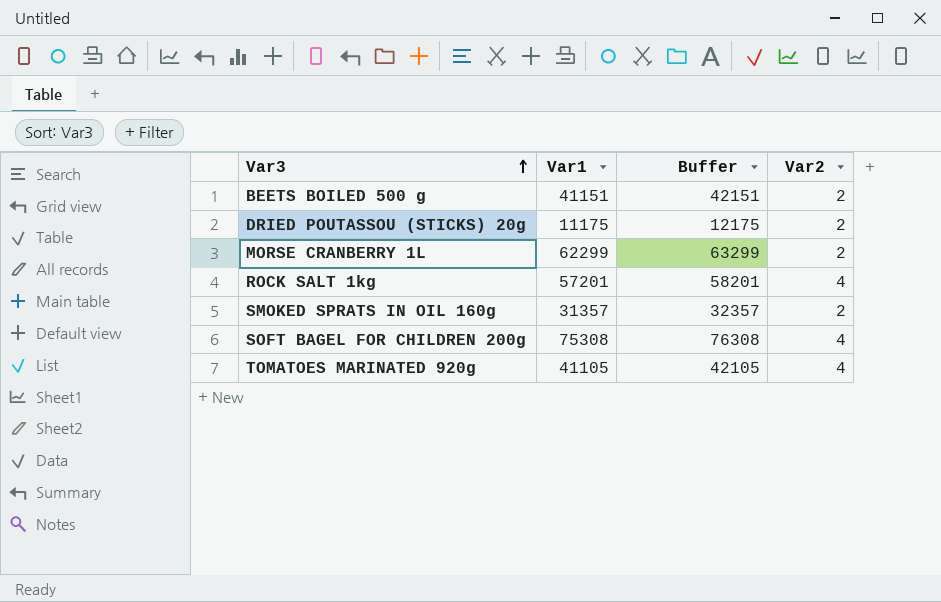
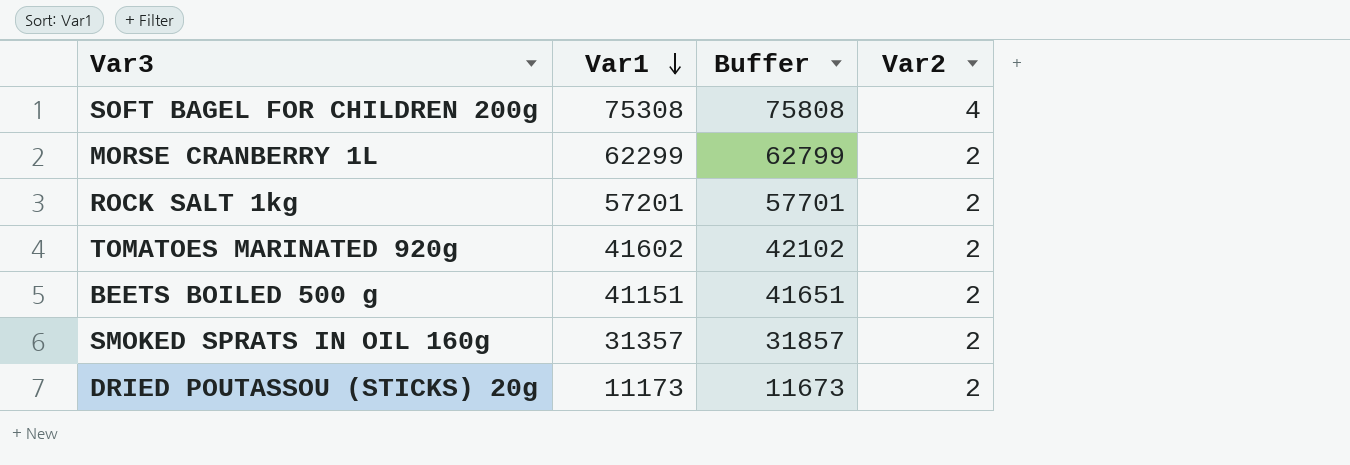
row order: Var3 ascending -> Var1 descending
column Buffer | formula: [Var1] + 1000 -> [Var1] + 500
ROCK SALT 1kg | Var2: 4 -> 2
TOMATOES MARINATED 920g | Var1: 41105 -> 41602
TOMATOES MARINATED 920g | Var2: 4 -> 2
DRIED POUTASSOU (STICKS) 20g | Var1: 11175 -> 11173

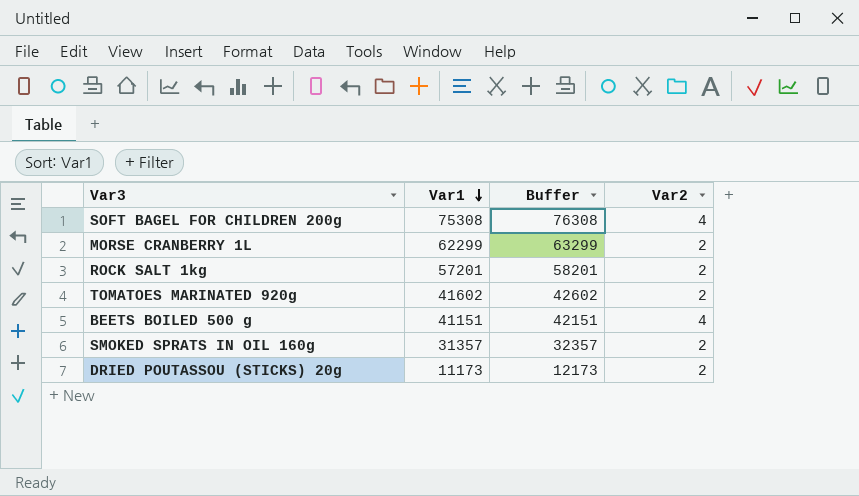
column Buffer | formula: [Var1] + 500 -> [Var1] + 1000
BEETS BOILED 500 g | Var2: 2 -> 4

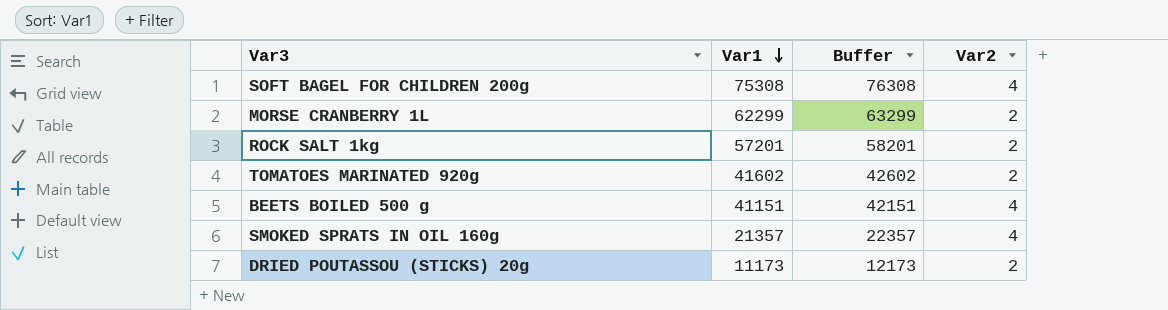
SMOKED SPRATS IN OIL 160g | Var1: 31357 -> 21357
SMOKED SPRATS IN OIL 160g | Buffer: 32357 -> 22357
SMOKED SPRATS IN OIL 160g | Var2: 2 -> 4

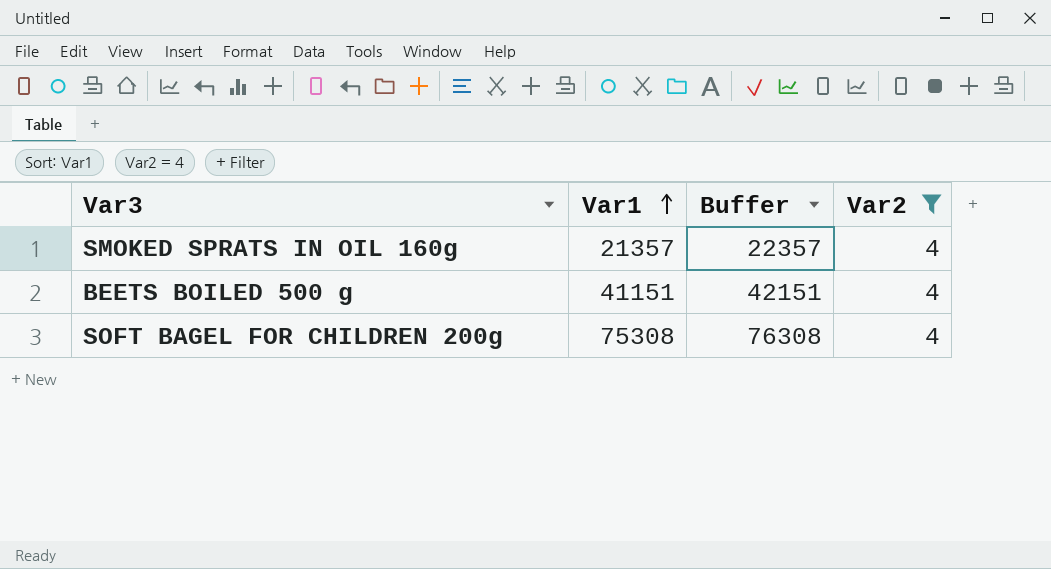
filter: none -> Var2 = 4
row order: Var1 descending -> Var1 ascending

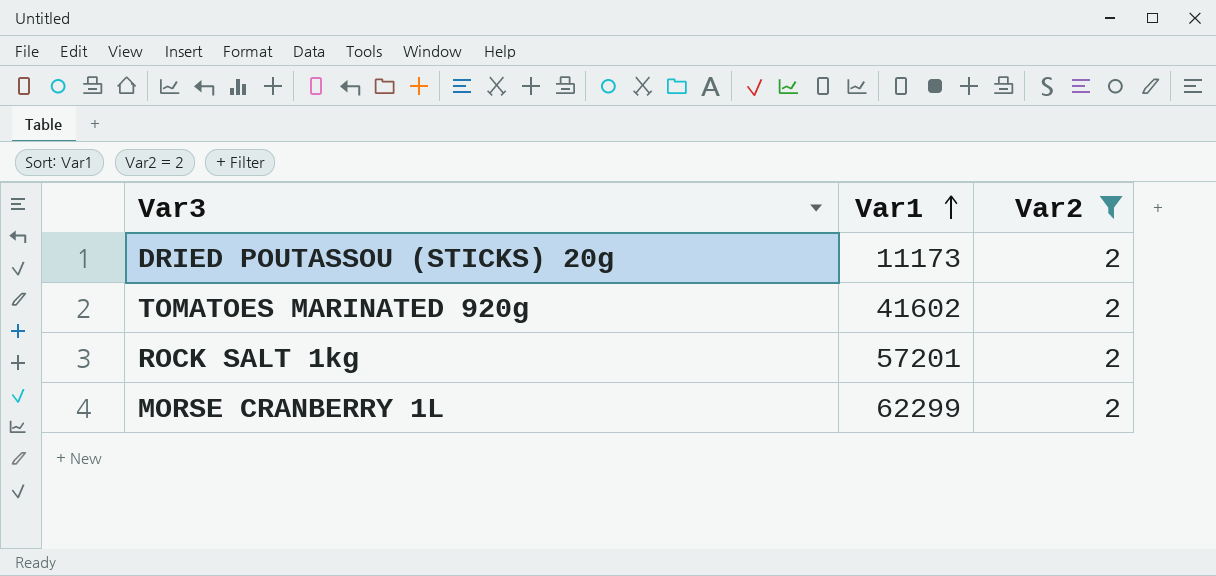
filter: Var2 = 4 -> Var2 = 2
column Buffer | formula: [Var1] + 1000 -> none

